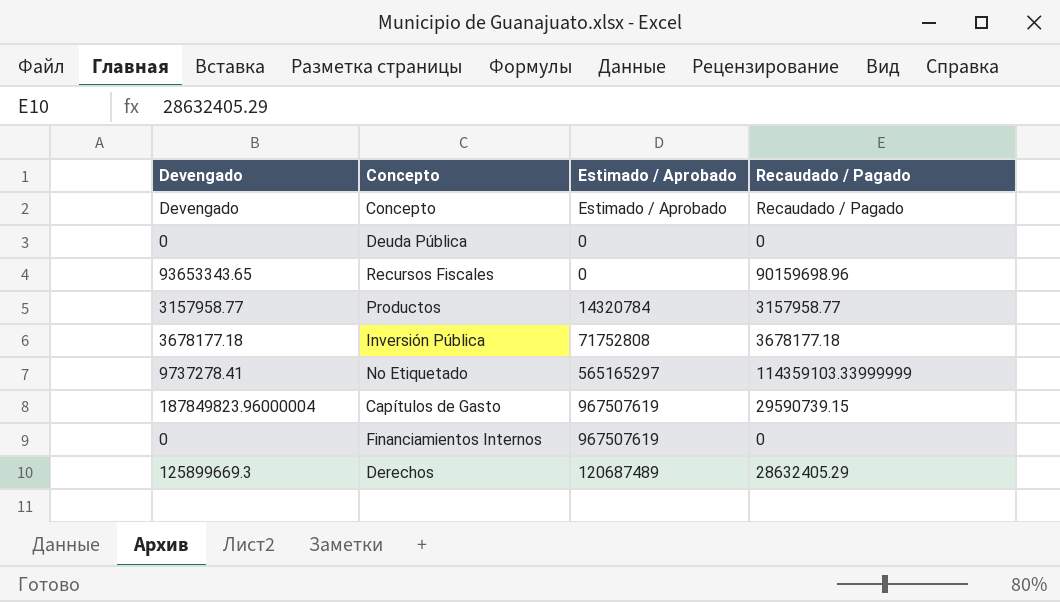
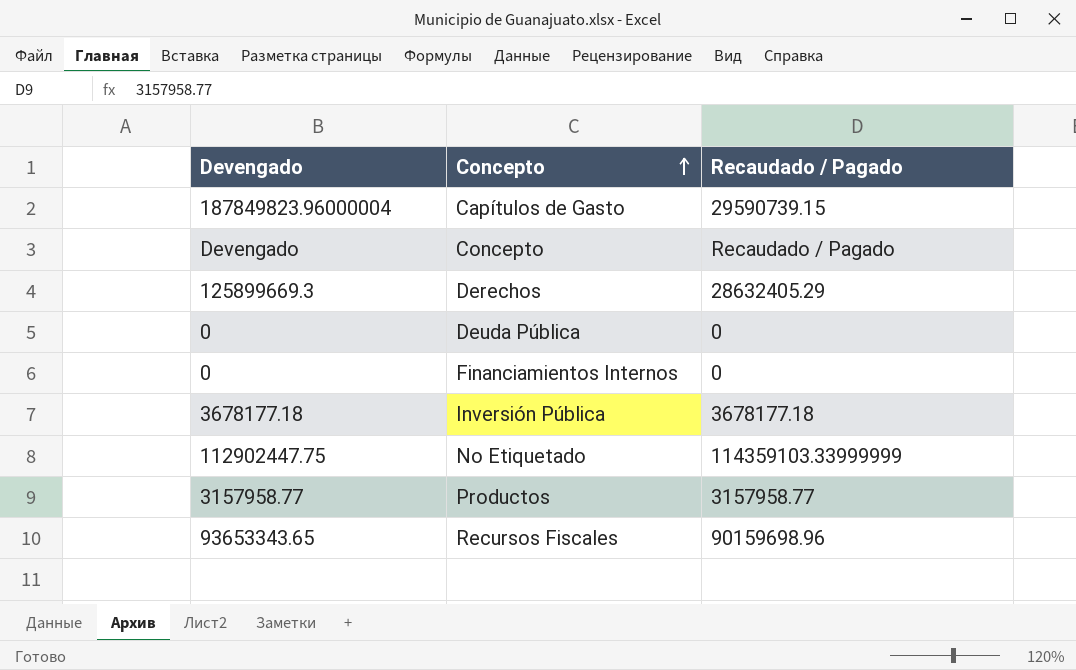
row order: none -> Concepto ascending
column Estimado / Aprobado | position: 3 -> none
No Etiquetado | Devengado: 9737278.41 -> 112902447.75

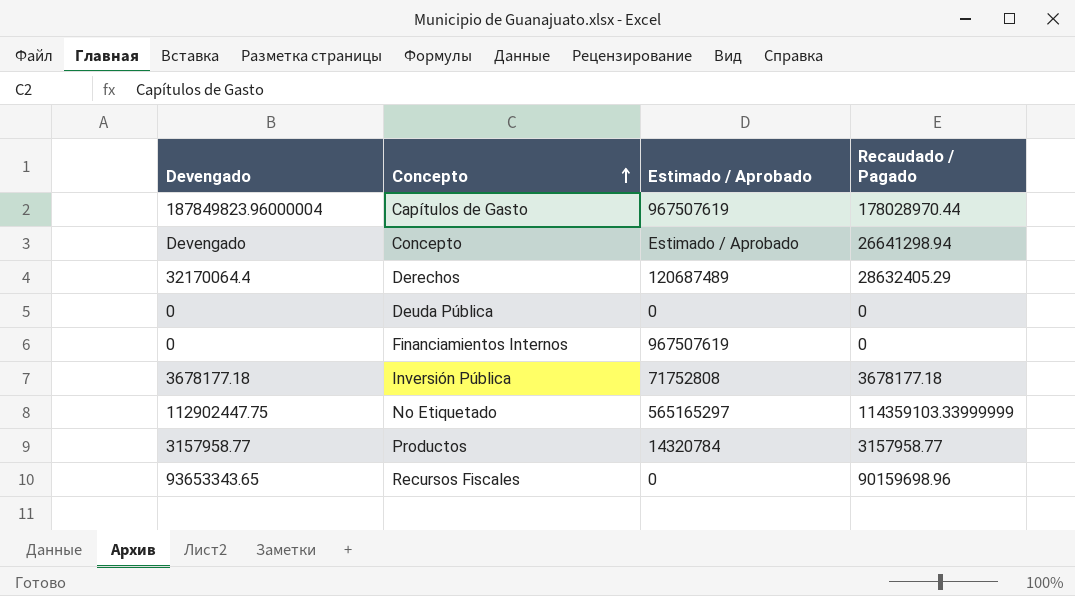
column Estimado / Aprobado | position: none -> 3
Capítulos de Gasto | Recaudado / Pagado: 29590739.15 -> 178028970.44
Concepto | Recaudado / Pagado: Recaudado / Pagado -> 26641298.94
Derechos | Devengado: 125899669.3 -> 32170064.4

